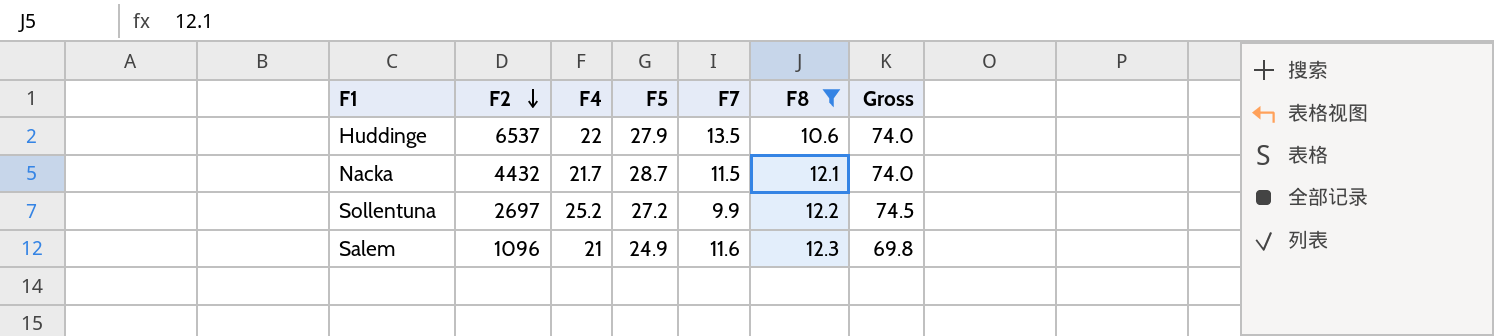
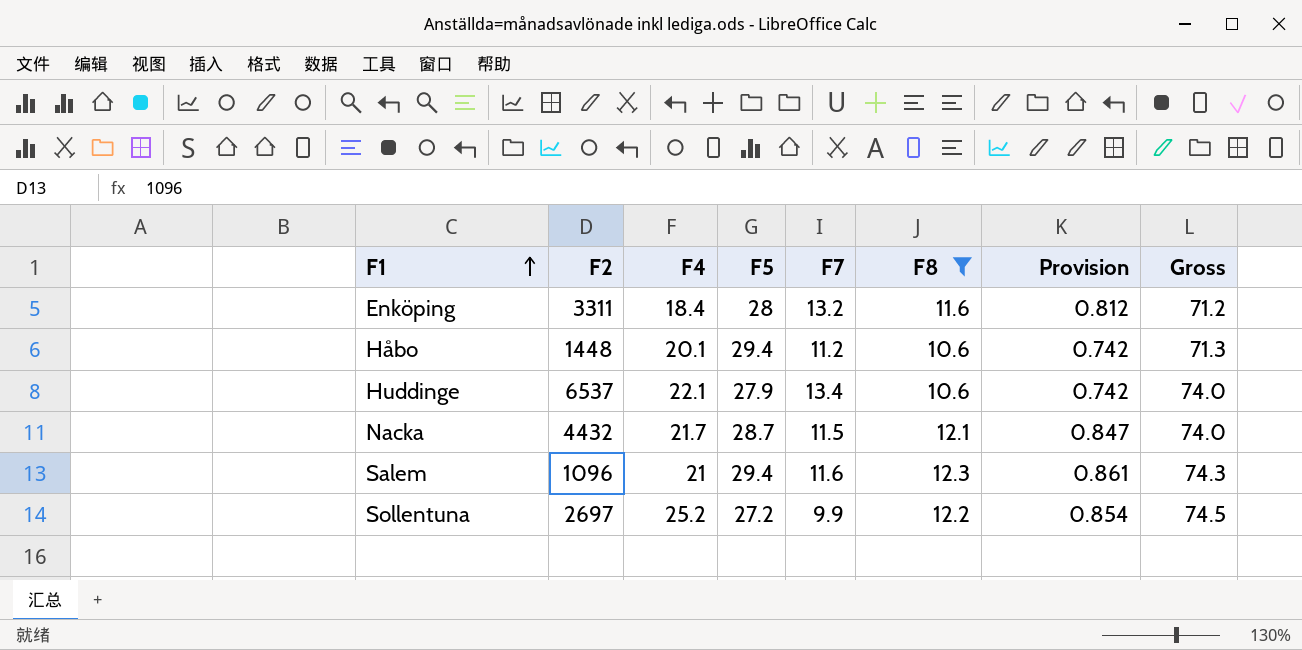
row order: F2 descending -> F1 ascending
column Provision | formula: none -> [F8] * 0.07
row Enköping: none -> 3311 | 18.4 | 28 | 13.2 | 11.6 | 0.812 | 71.2
row Håbo: none -> 1448 | 20.1 | 29.4 | 11.2 | 10.6 | 0.742 | 71.3
Huddinge | F4: 22 -> 22.1
Huddinge | F7: 13.5 -> 13.4
Salem | F5: 24.9 -> 29.4
Salem | Gross: 69.8 -> 74.3

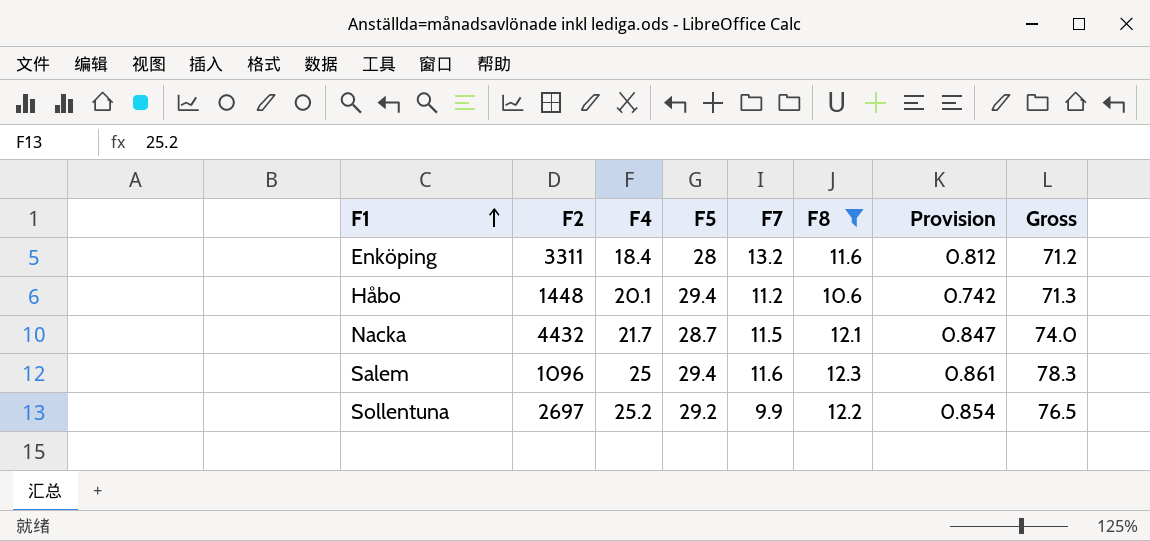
row Huddinge: 6537 | 22.1 | 27.9 | 13.4 | 10.6 | 0.742 | 74.0 -> none
Salem | F4: 21 -> 25
Salem | Gross: 74.3 -> 78.3
Sollentuna | F5: 27.2 -> 29.2
Sollentuna | Gross: 74.5 -> 76.5

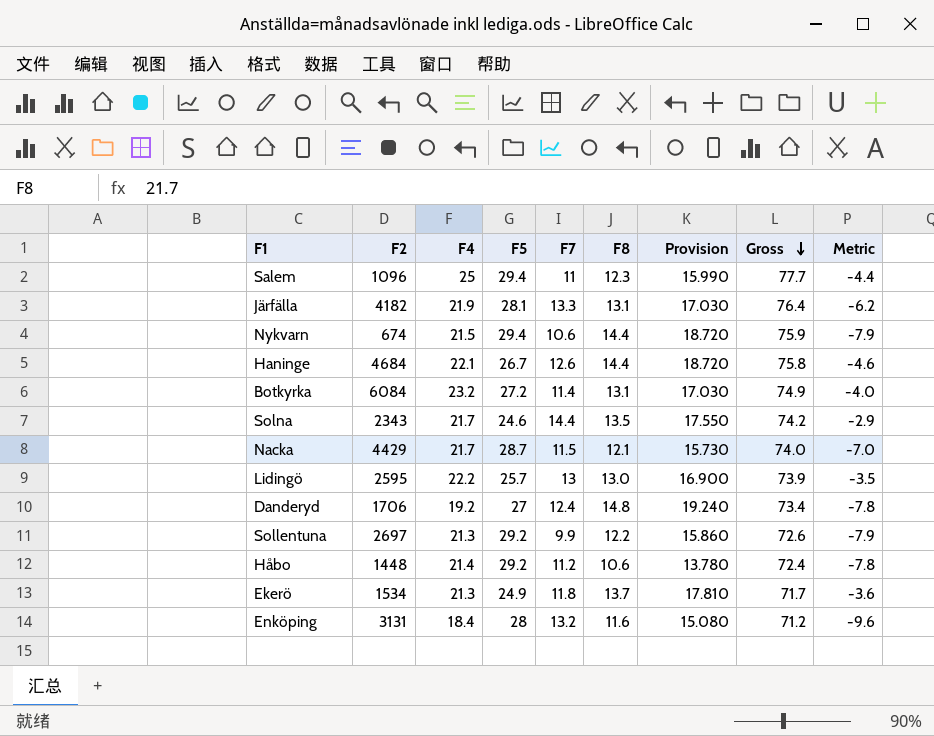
filter: F8 <= 12.3 -> none
row order: F1 ascending -> Gross descending
column Provision | formula: [F8] * 0.07 -> [F8] * 1.3
column Metric | formula: none -> [F4] - [F5]
Salem | F7: 11.6 -> 11
Salem | Gross: 78.3 -> 77.7
Nacka | F2: 4432 -> 4429
Sollentuna | F4: 25.2 -> 21.3
Sollentuna | Gross: 76.5 -> 72.6
Håbo | F4: 20.1 -> 21.4
Håbo | F5: 29.4 -> 29.2
Håbo | Gross: 71.3 -> 72.4
Enköping | F2: 3311 -> 3131

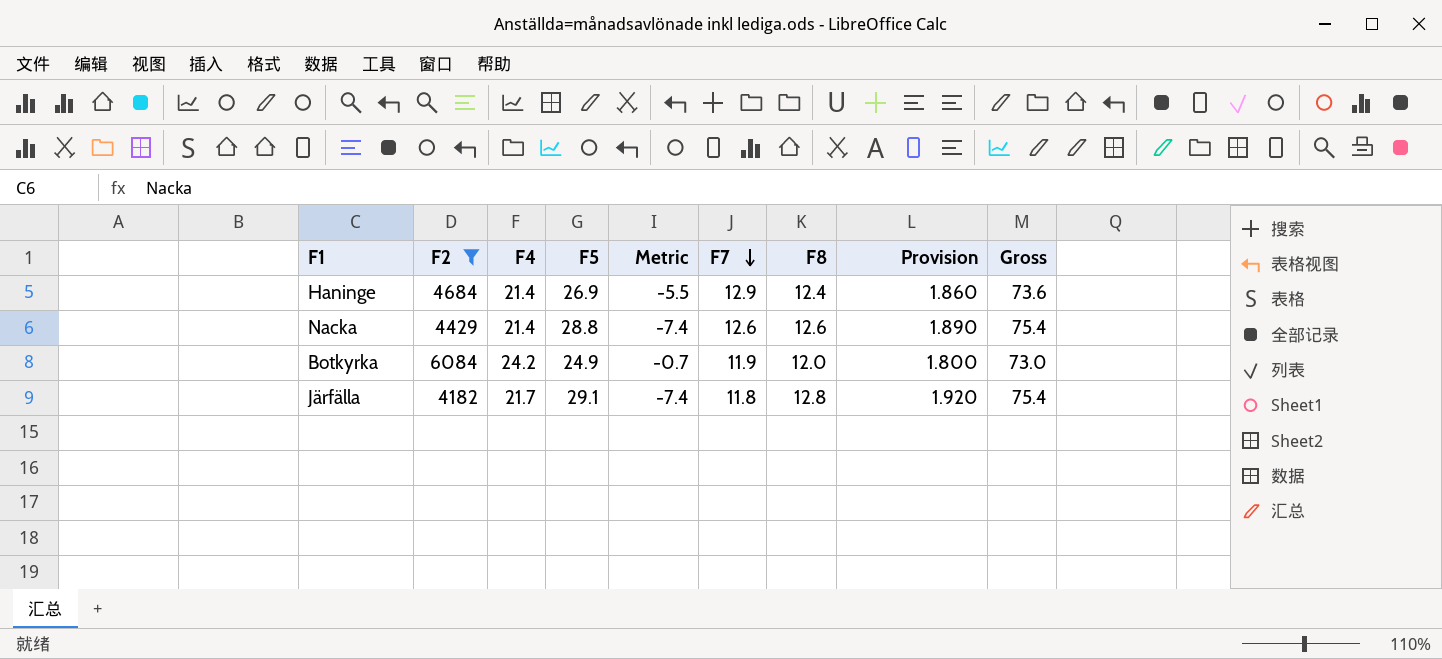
filter: none -> F2 >= 4182
row order: Gross descending -> F7 descending
column Metric | position: 9 -> 5
column Provision | formula: [F8] * 1.3 -> [F8] * 0.15
Haninge | F4: 22.1 -> 21.4
Haninge | F5: 26.7 -> 26.9
Haninge | Metric: -4.6 -> -5.5
Haninge | F7: 12.6 -> 12.9
Haninge | F8: 14.4 -> 12.4
Haninge | Gross: 75.8 -> 73.6
Nacka | F4: 21.7 -> 21.4
Nacka | F5: 28.7 -> 28.8
Nacka | Metric: -7.0 -> -7.4
Nacka | F7: 11.5 -> 12.6
Nacka | F8: 12.1 -> 12.6
Nacka | Gross: 74.0 -> 75.4
Botkyrka | F4: 23.2 -> 24.2
Botkyrka | F5: 27.2 -> 24.9
Botkyrka | Metric: -4.0 -> -0.7
Botkyrka | F7: 11.4 -> 11.9
Botkyrka | F8: 13.1 -> 12.0
Botkyrka | Gross: 74.9 -> 73.0
Järfälla | F4: 21.9 -> 21.7
Järfälla | F5: 28.1 -> 29.1
Järfälla | Metric: -6.2 -> -7.4
Järfälla | F7: 13.3 -> 11.8
Järfälla | F8: 13.1 -> 12.8
Järfälla | Gross: 76.4 -> 75.4

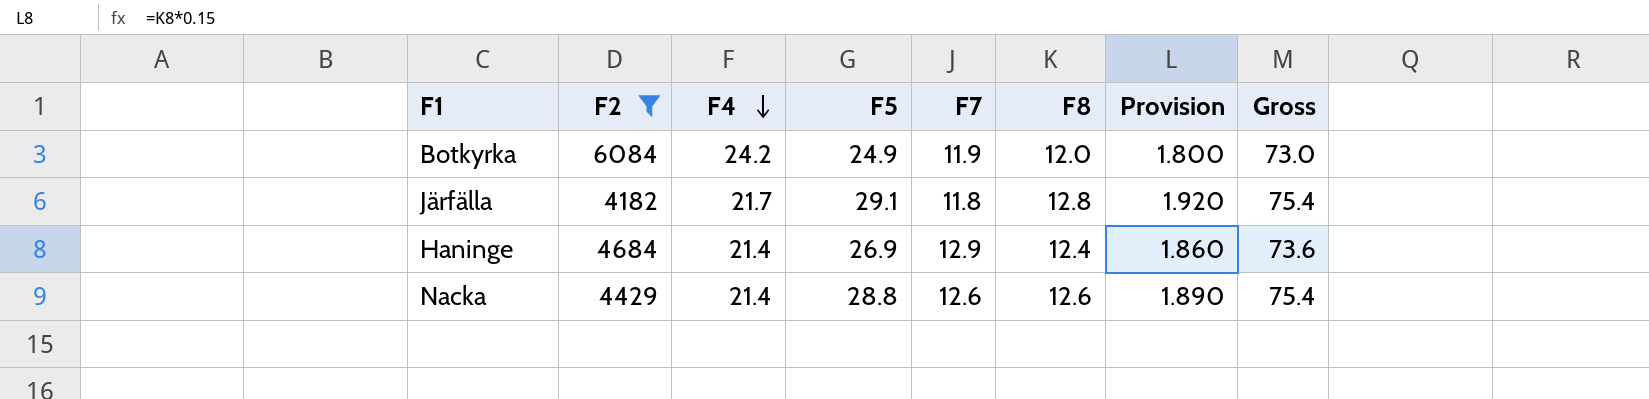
row order: F7 descending -> F4 descending
column Metric | formula: [F4] - [F5] -> none

